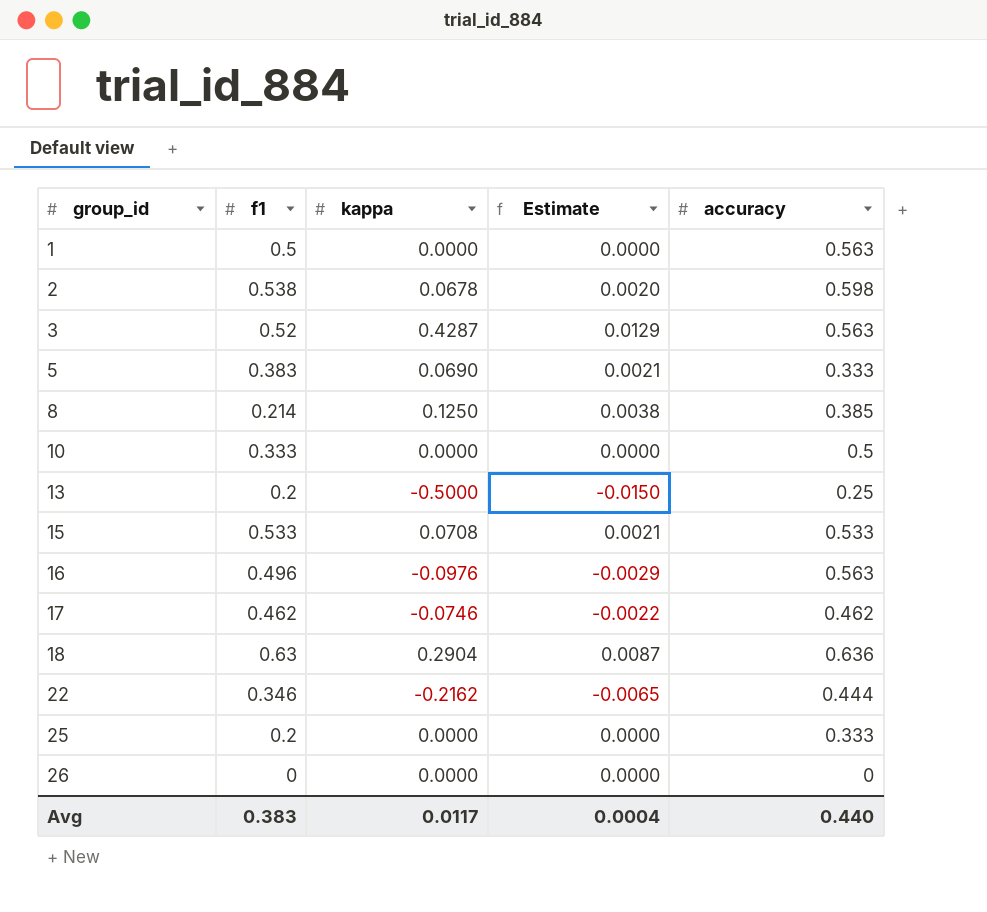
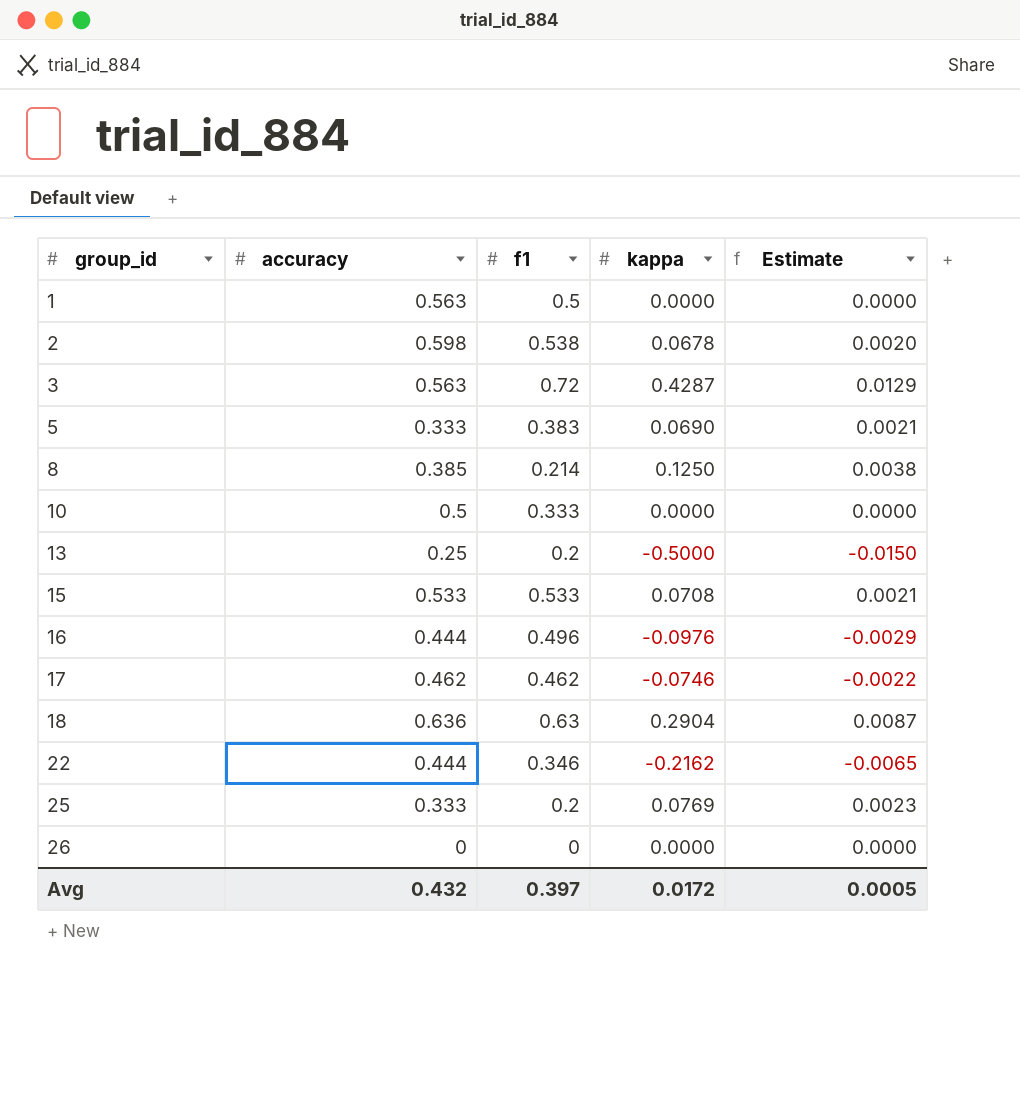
column accuracy | position: 5 -> 2
3 | f1: 0.52 -> 0.72
16 | accuracy: 0.563 -> 0.444
25 | kappa: 0.0000 -> 0.0769
25 | Estimate: 0.0000 -> 0.0023
Avg | accuracy: 0.440 -> 0.432
Avg | f1: 0.383 -> 0.397
Avg | kappa: 0.0117 -> 0.0172
Avg | Estimate: 0.0004 -> 0.0005

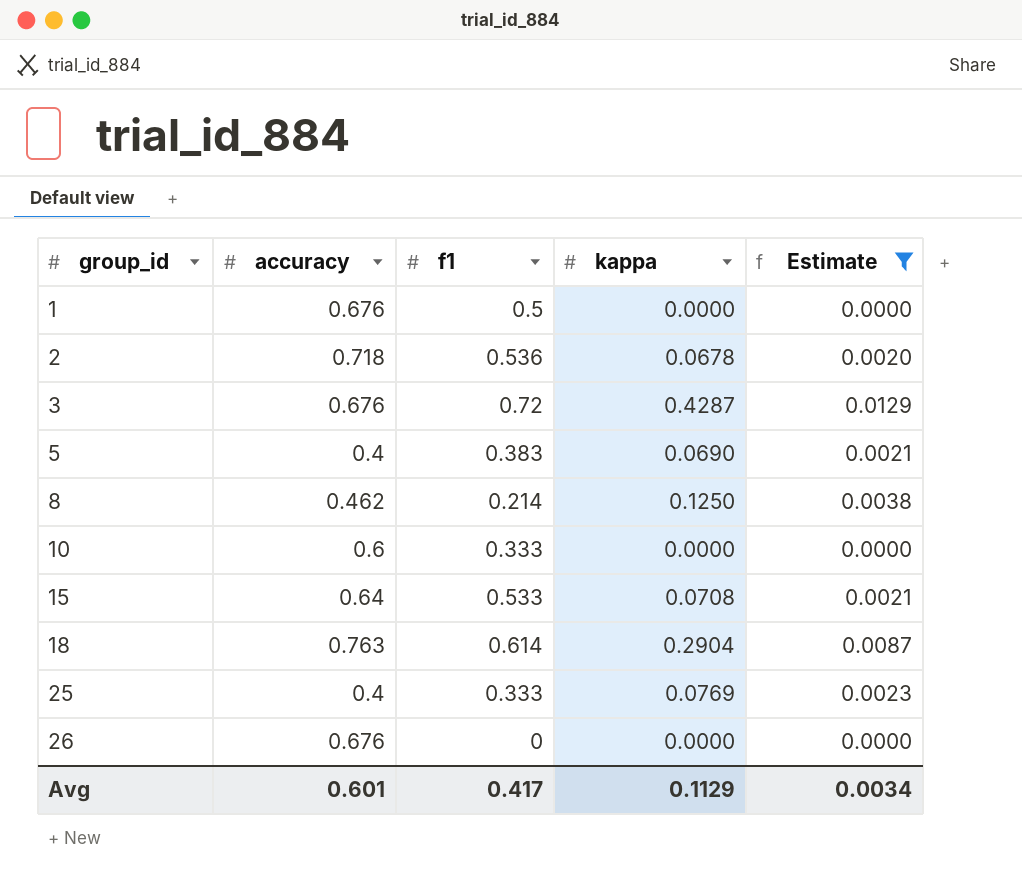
filter: none -> Estimate >= 0.0000
1 | accuracy: 0.563 -> 0.676
2 | accuracy: 0.598 -> 0.718
2 | f1: 0.538 -> 0.536
3 | accuracy: 0.563 -> 0.676
5 | accuracy: 0.333 -> 0.4
8 | accuracy: 0.385 -> 0.462
10 | accuracy: 0.5 -> 0.6
15 | accuracy: 0.533 -> 0.64
18 | accuracy: 0.636 -> 0.763
18 | f1: 0.63 -> 0.614
25 | accuracy: 0.333 -> 0.4
25 | f1: 0.2 -> 0.333
26 | accuracy: 0 -> 0.676
Avg | accuracy: 0.432 -> 0.601
Avg | f1: 0.397 -> 0.417
Avg | kappa: 0.0172 -> 0.1129
Avg | Estimate: 0.0005 -> 0.0034

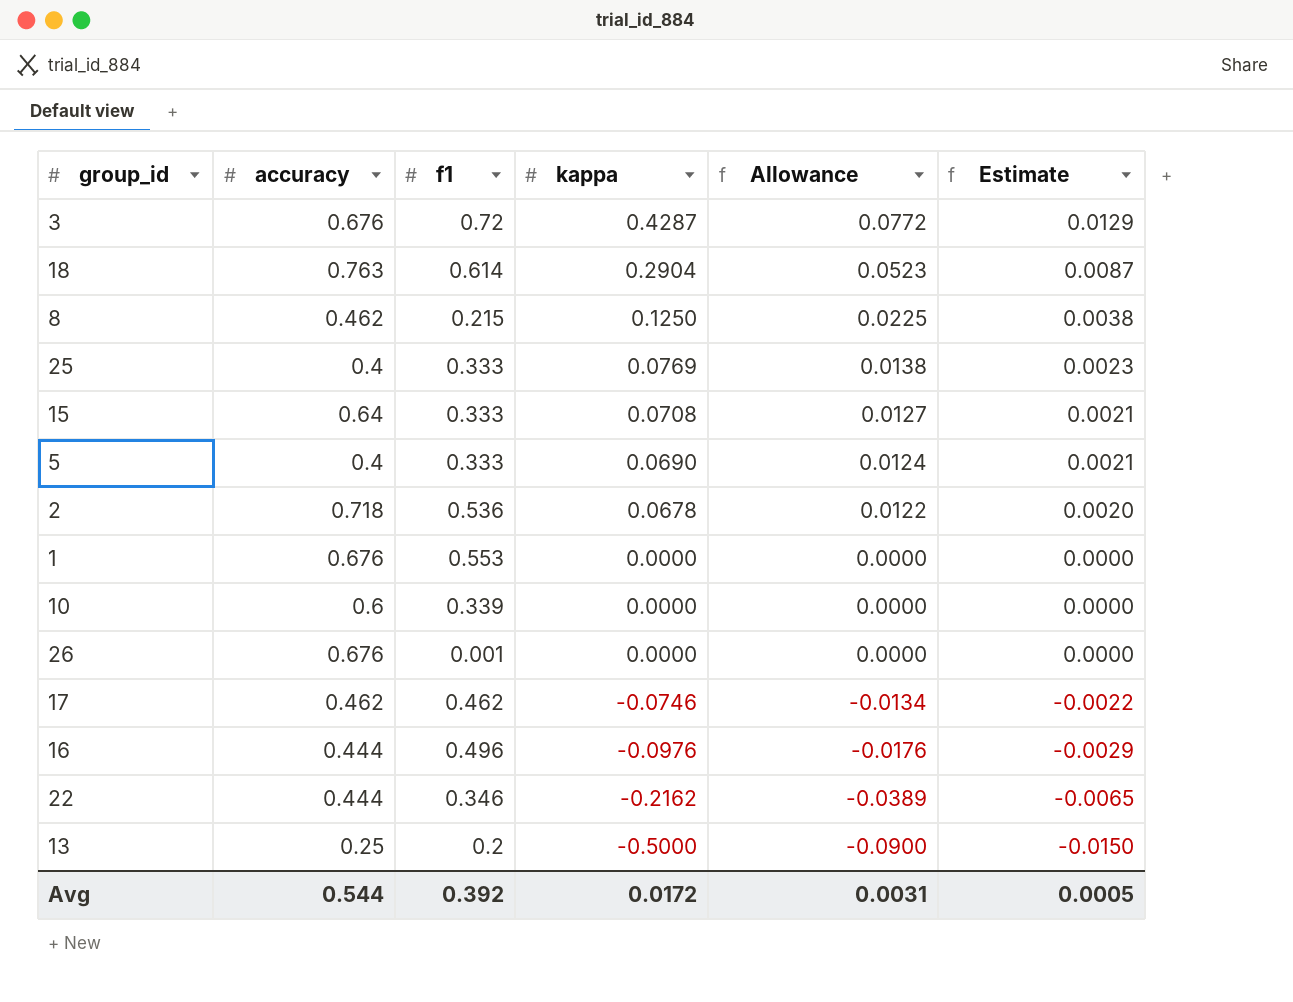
filter: Estimate >= 0.0000 -> none
row order: group_id ascending -> kappa descending
column Allowance | formula: none -> [kappa] * 0.18
8 | f1: 0.214 -> 0.215
15 | f1: 0.533 -> 0.333
5 | f1: 0.383 -> 0.333
1 | f1: 0.5 -> 0.553
10 | f1: 0.333 -> 0.339
26 | f1: 0 -> 0.001
Avg | accuracy: 0.601 -> 0.544
Avg | f1: 0.417 -> 0.392
Avg | kappa: 0.1129 -> 0.0172
Avg | Estimate: 0.0034 -> 0.0005

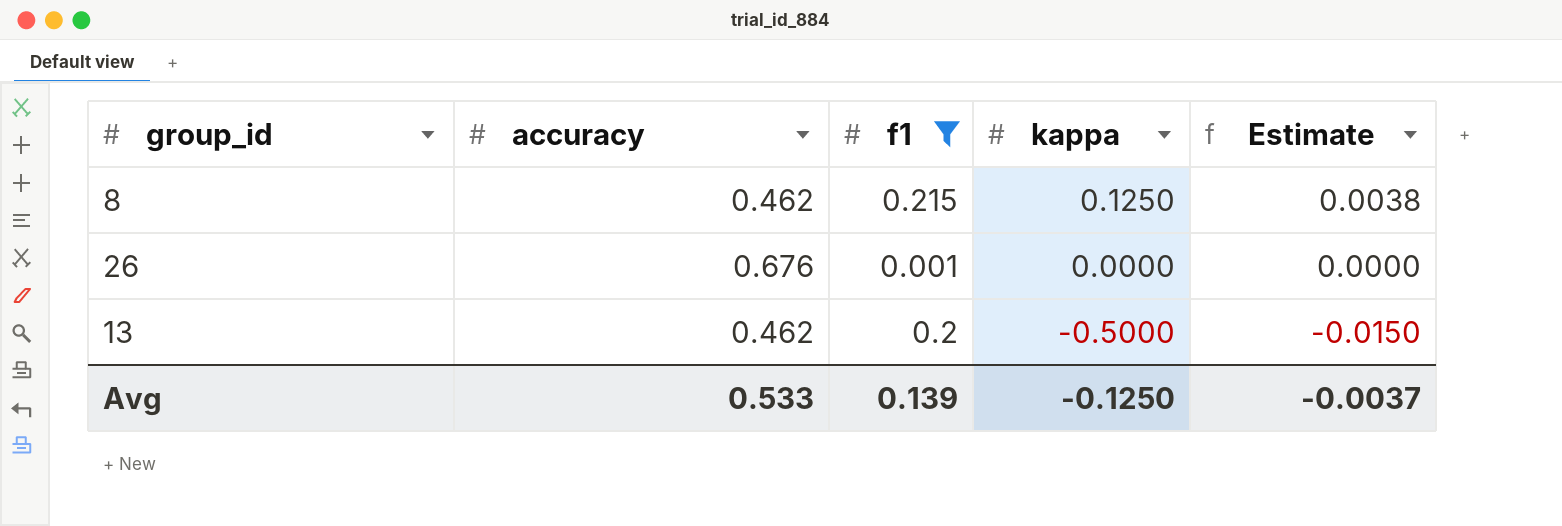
filter: none -> f1 <= 0.215
column Allowance | formula: [kappa] * 0.18 -> none
13 | accuracy: 0.25 -> 0.462
Avg | accuracy: 0.544 -> 0.533
Avg | f1: 0.392 -> 0.139
Avg | kappa: 0.0172 -> -0.1250
Avg | Estimate: 0.0005 -> -0.0037

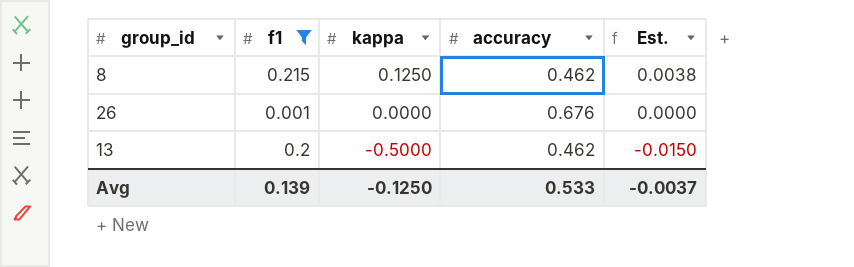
column accuracy | position: 2 -> 4
column name: Estimate -> Est.

